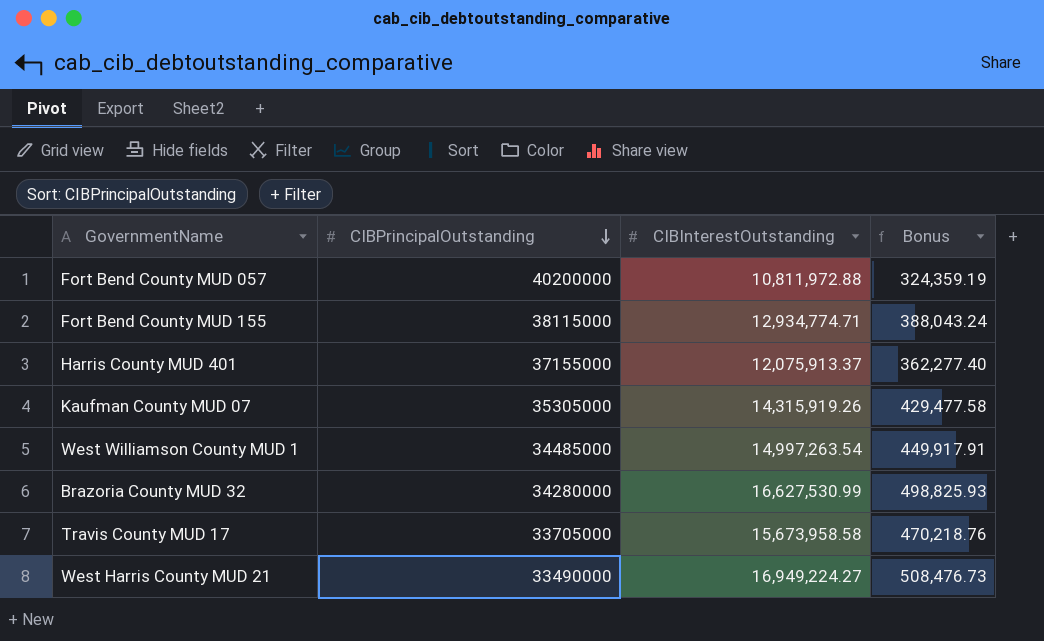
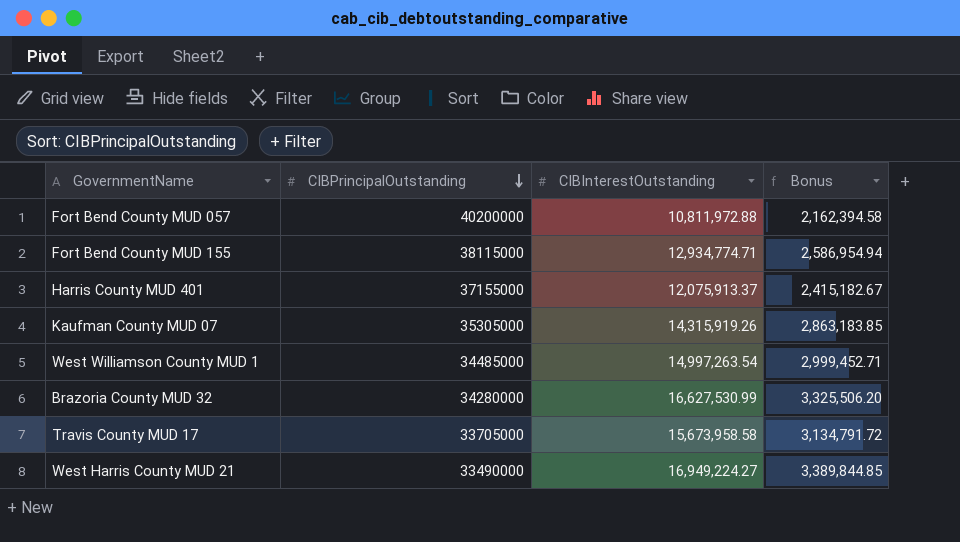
column Bonus | formula: [CIBInterestOutstanding] * 0.03 -> [CIBInterestOutstanding] * 0.2

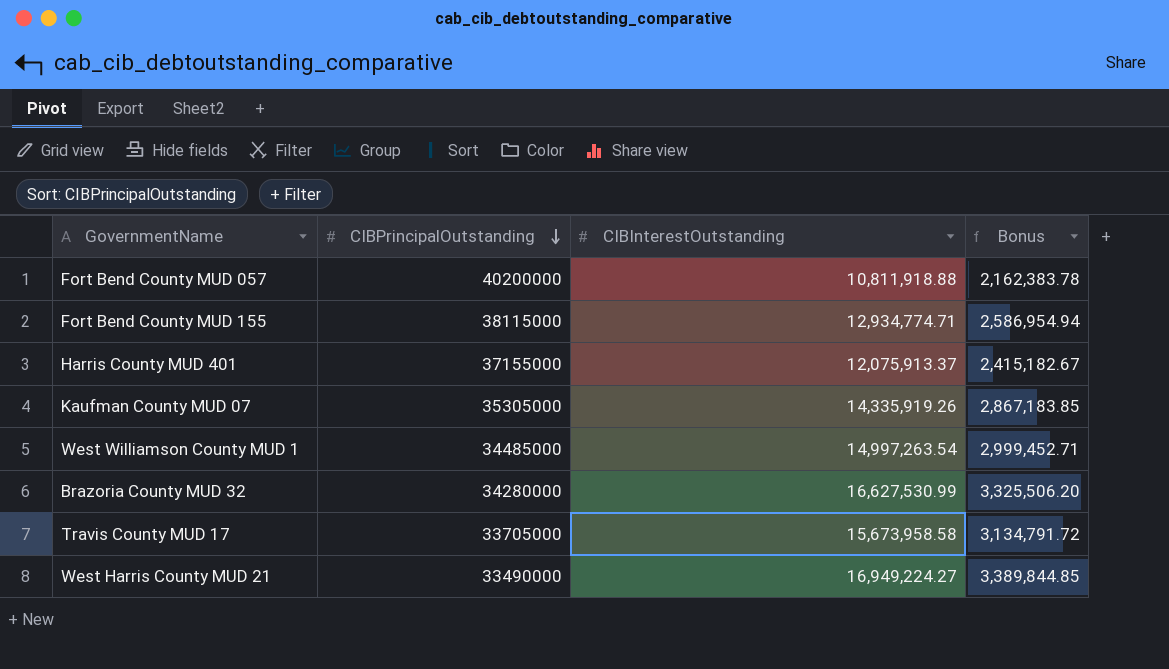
Fort Bend County MUD 057 | CIBInterestOutstanding: 10,811,972.88 -> 10,811,918.88
Fort Bend County MUD 057 | Bonus: 2,162,394.58 -> 2,162,383.78
Kaufman County MUD 07 | CIBInterestOutstanding: 14,315,919.26 -> 14,335,919.26
Kaufman County MUD 07 | Bonus: 2,863,183.85 -> 2,867,183.85

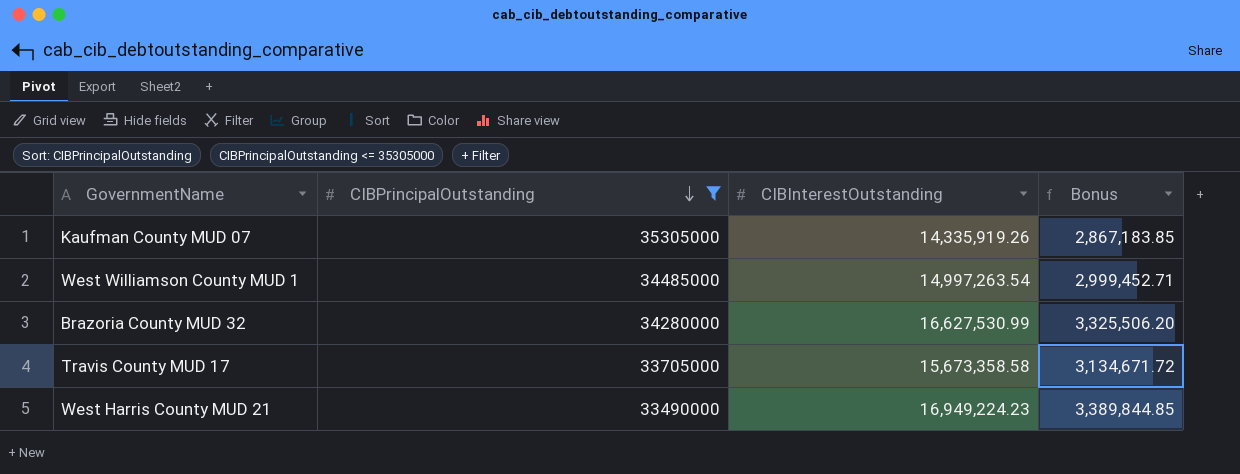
filter: none -> CIBPrincipalOutstanding <= 35305000
Travis County MUD 17 | CIBInterestOutstanding: 15,673,958.58 -> 15,673,358.58
Travis County MUD 17 | Bonus: 3,134,791.72 -> 3,134,671.72
West Harris County MUD 21 | CIBInterestOutstanding: 16,949,224.27 -> 16,949,224.23

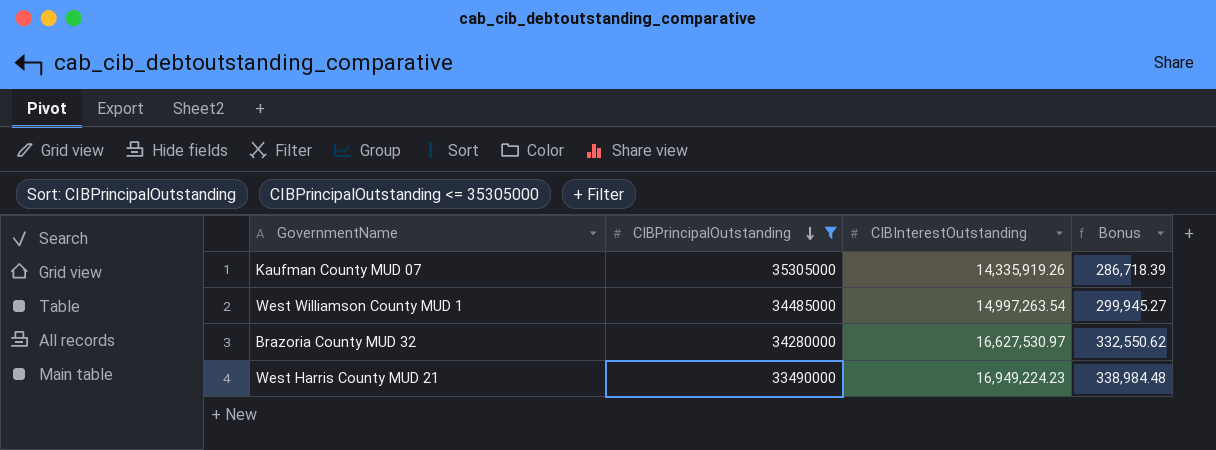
column Bonus | formula: [CIBInterestOutstanding] * 0.2 -> [CIBInterestOutstanding] * 0.02
row Travis County MUD 17: 33705000 | 15,673,358.58 | 3,134,671.72 -> none
Brazoria County MUD 32 | CIBInterestOutstanding: 16,627,530.99 -> 16,627,530.97

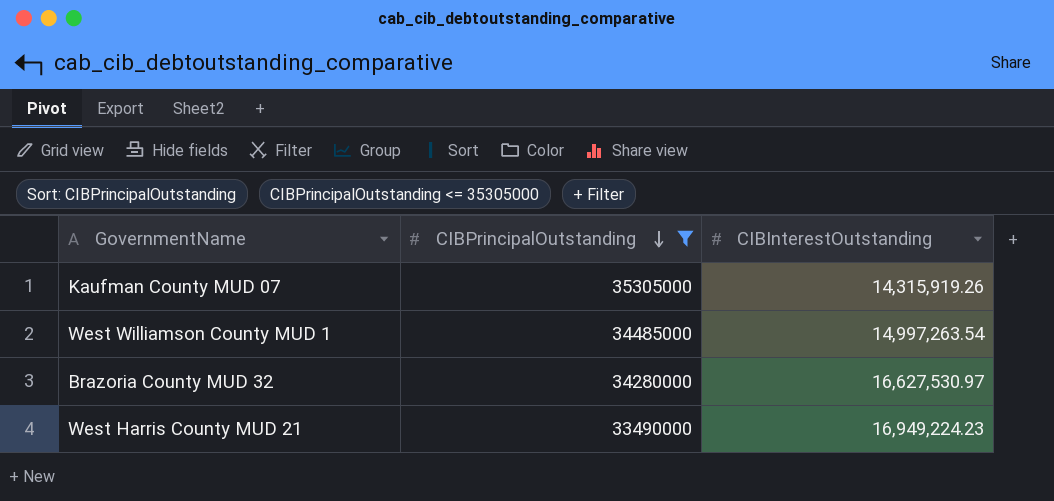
column Bonus | formula: [CIBInterestOutstanding] * 0.02 -> none
Kaufman County MUD 07 | CIBInterestOutstanding: 14,335,919.26 -> 14,315,919.26

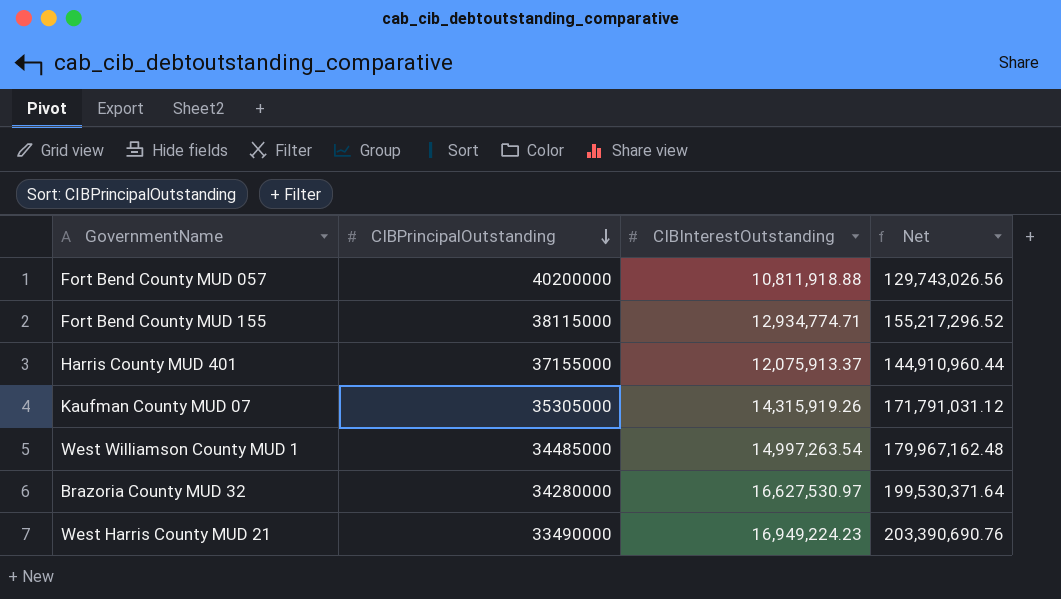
filter: CIBPrincipalOutstanding <= 35305000 -> none
column Net | formula: none -> [CIBInterestOutstanding] * 12

